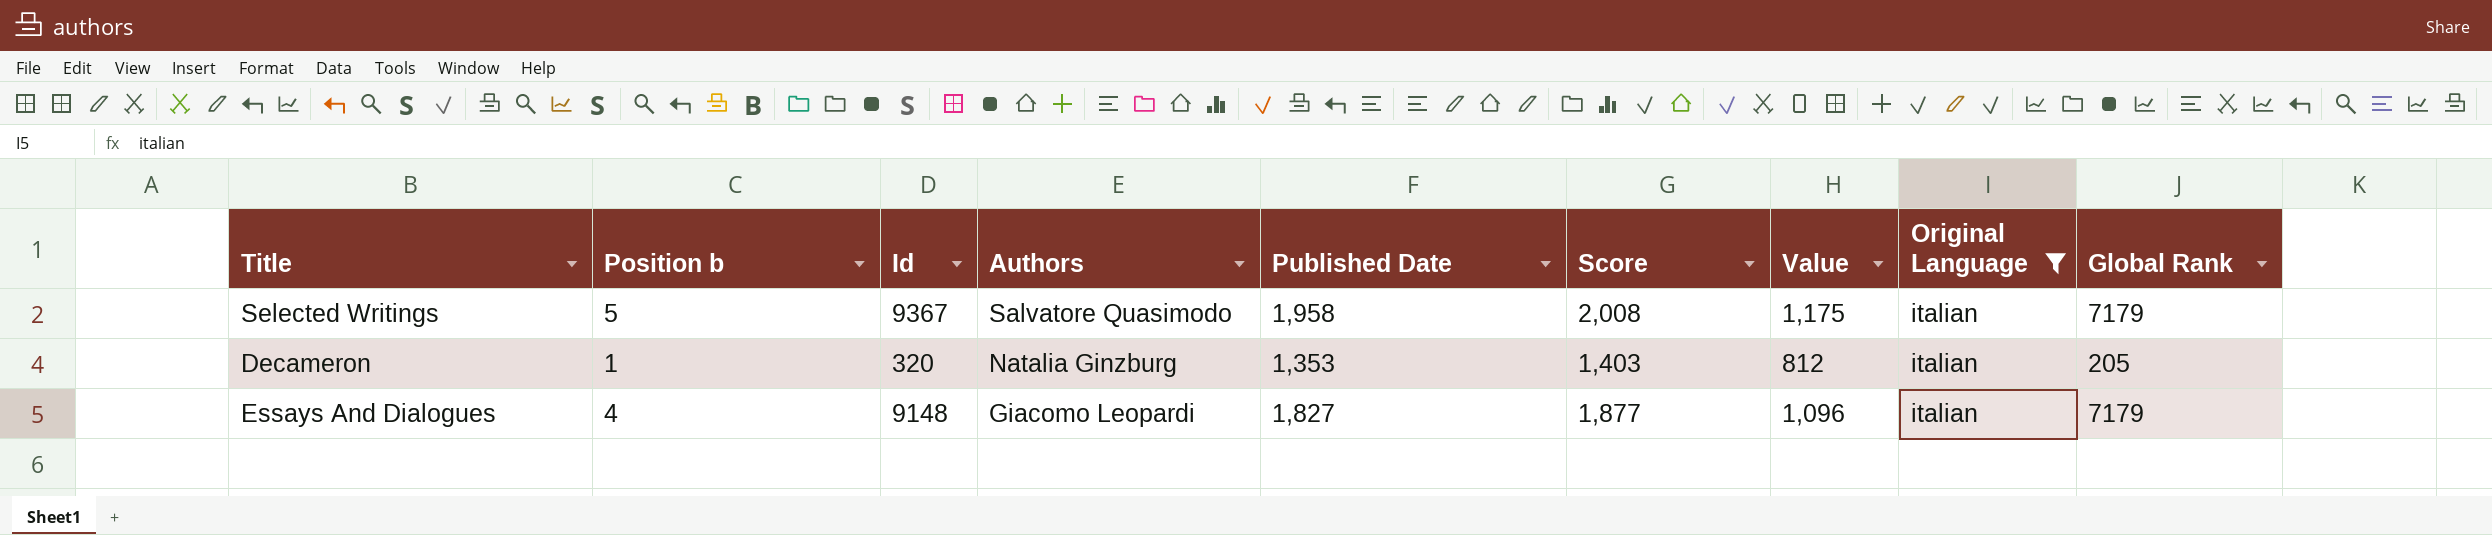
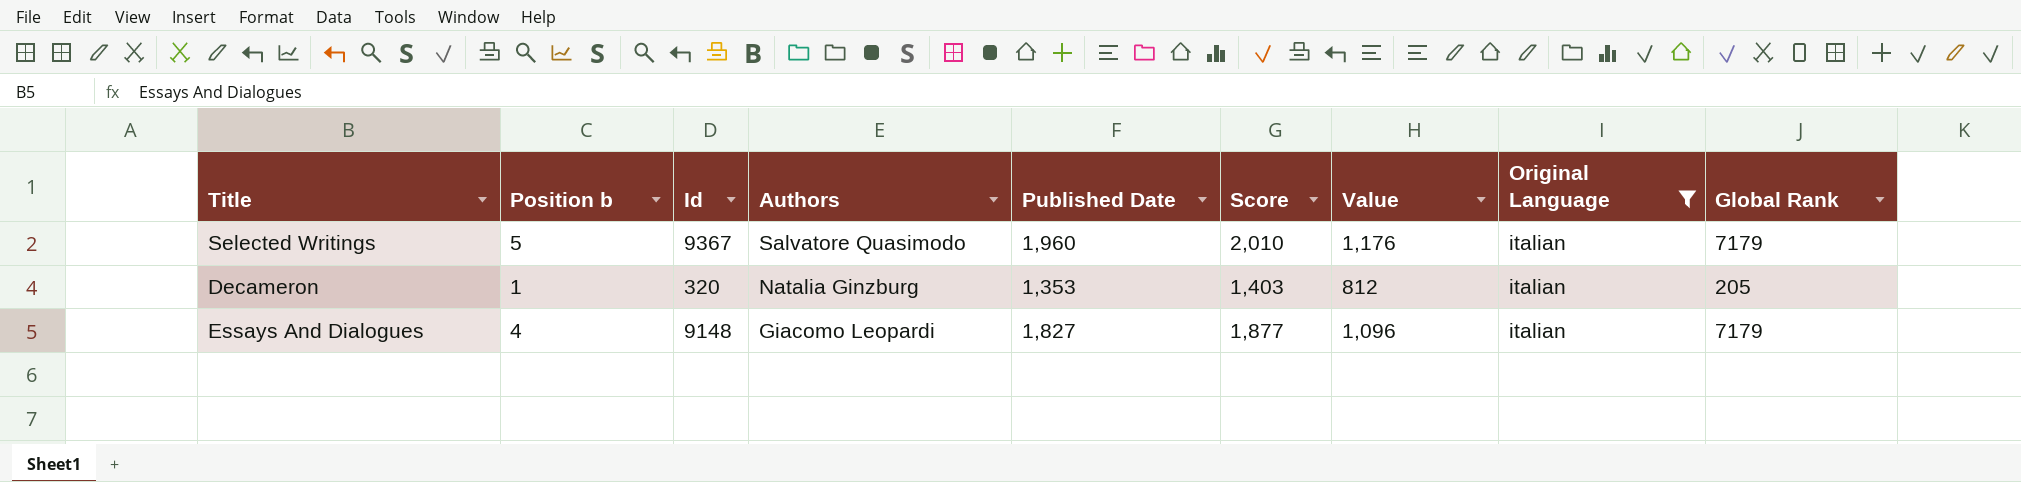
Selected Writings | Published Date: 1,958 -> 1,960
Selected Writings | Score: 2,008 -> 2,010
Selected Writings | Value: 1,175 -> 1,176

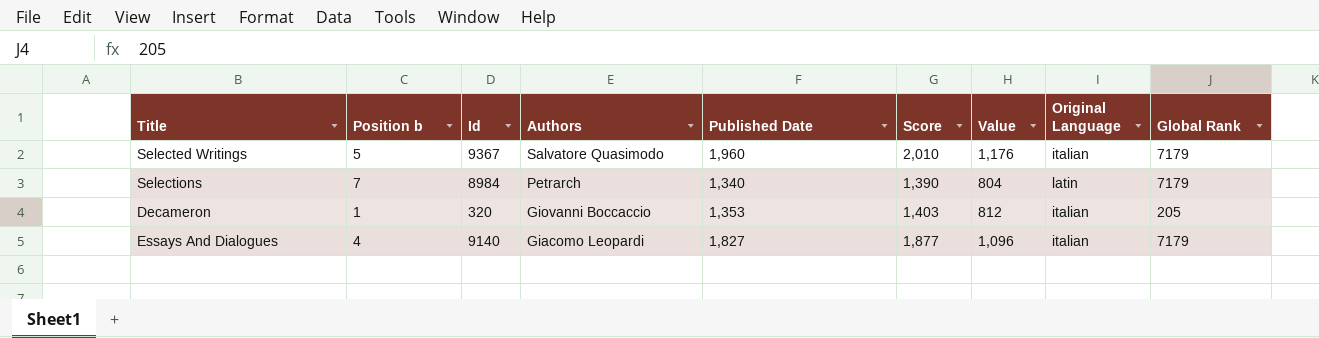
filter: Original Language = italian -> none
Decameron | Authors: Natalia Ginzburg -> Giovanni Boccaccio
Essays And Dialogues | Id: 9148 -> 9140

